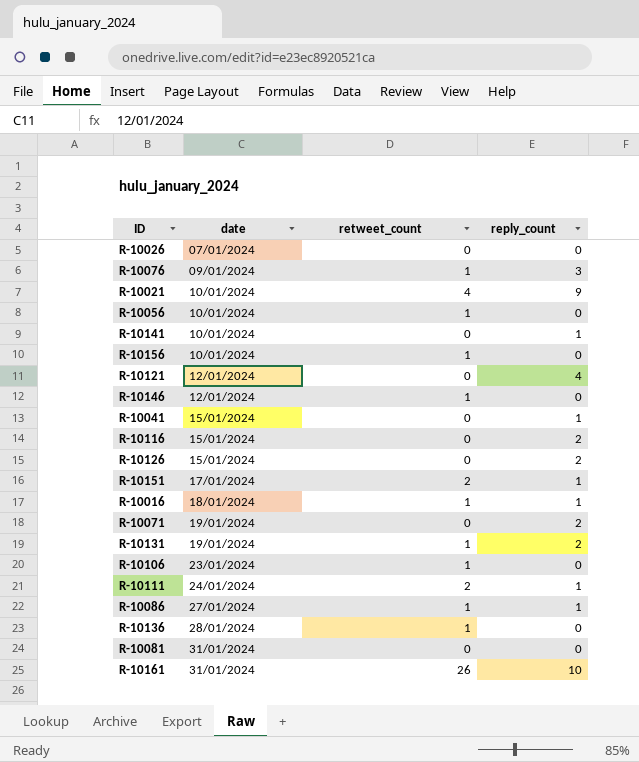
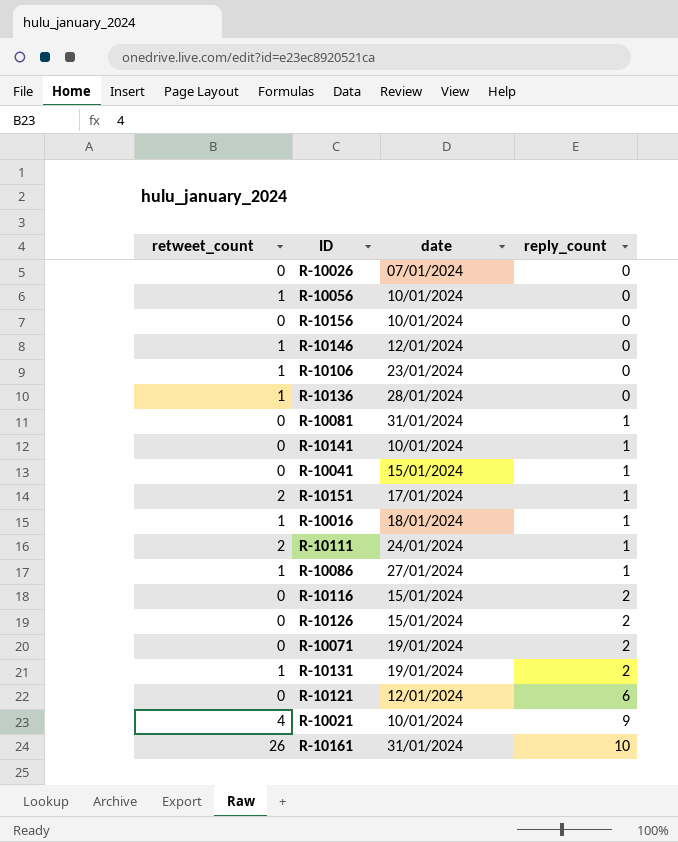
row order: date ascending -> reply_count ascending
column retweet_count | position: 3 -> 1
row R-10076: 09/01/2024 | 1 | 3 -> none
R-10156 | retweet_count: 1 -> 0
R-10081 | reply_count: 0 -> 1
R-10121 | reply_count: 4 -> 6

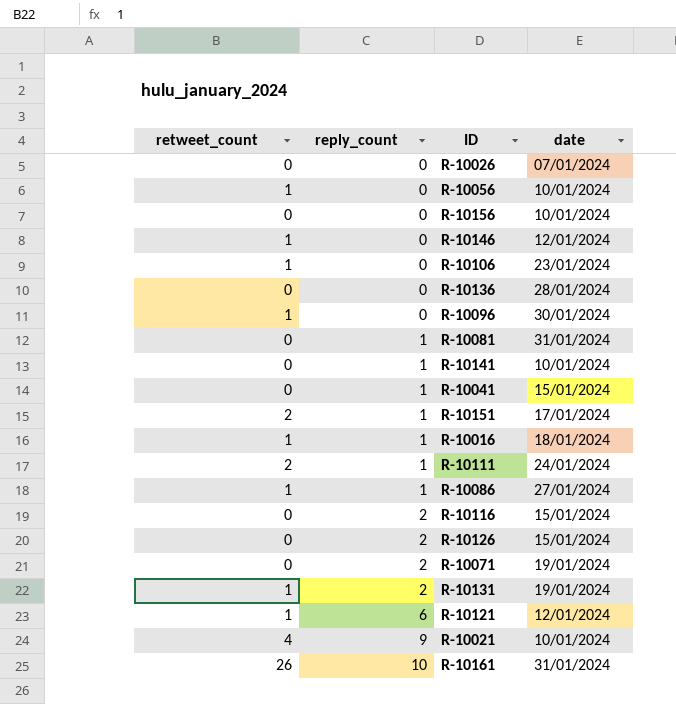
column reply_count | position: 4 -> 2
R-10136 | retweet_count: 1 -> 0
row R-10096: none -> 1 | 0 | 30/01/2024
R-10121 | retweet_count: 0 -> 1

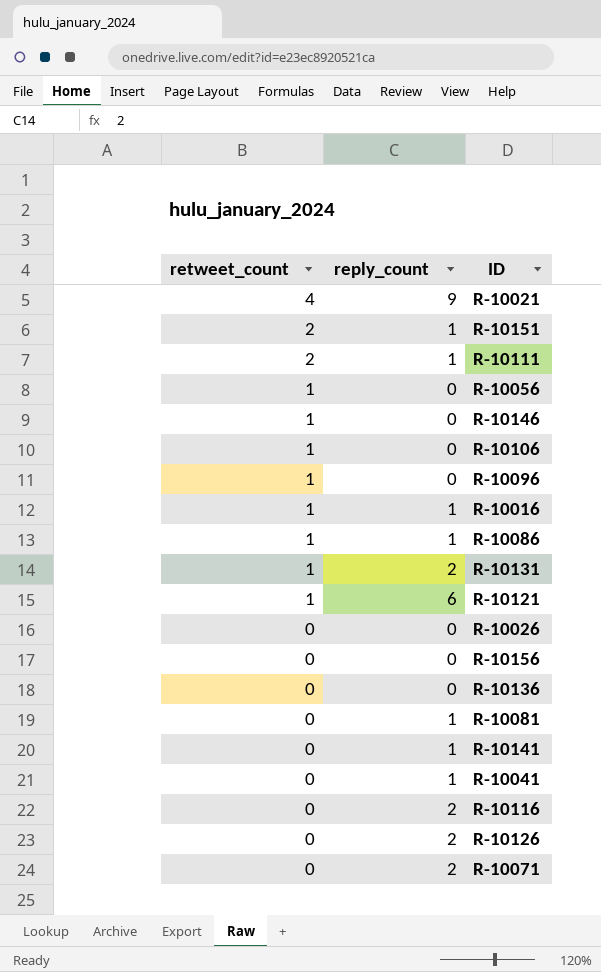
row order: reply_count ascending -> retweet_count descending
column date | position: 4 -> none
row R-10161: 26 | 10 | 31/01/2024 -> none

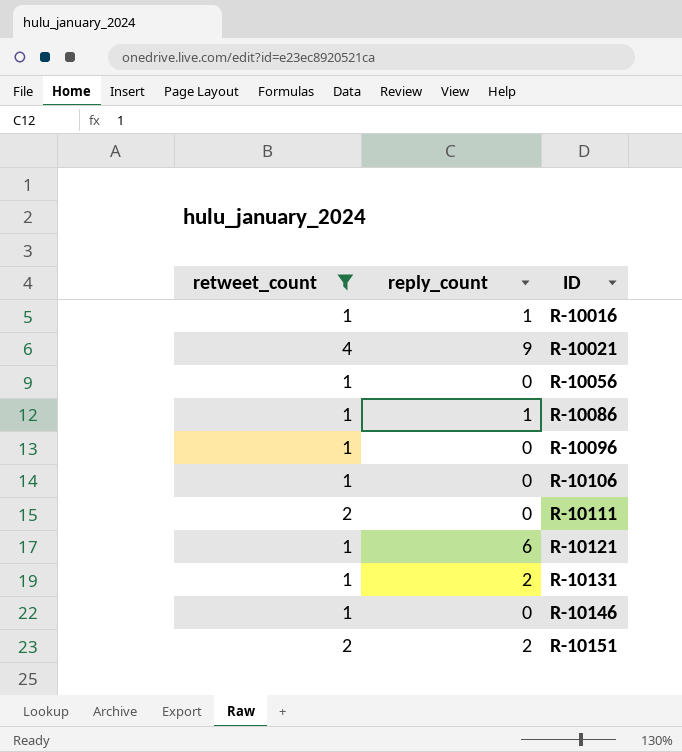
filter: none -> retweet_count != 0
row order: retweet_count descending -> ID ascending
R-10111 | reply_count: 1 -> 0
R-10151 | reply_count: 1 -> 2

